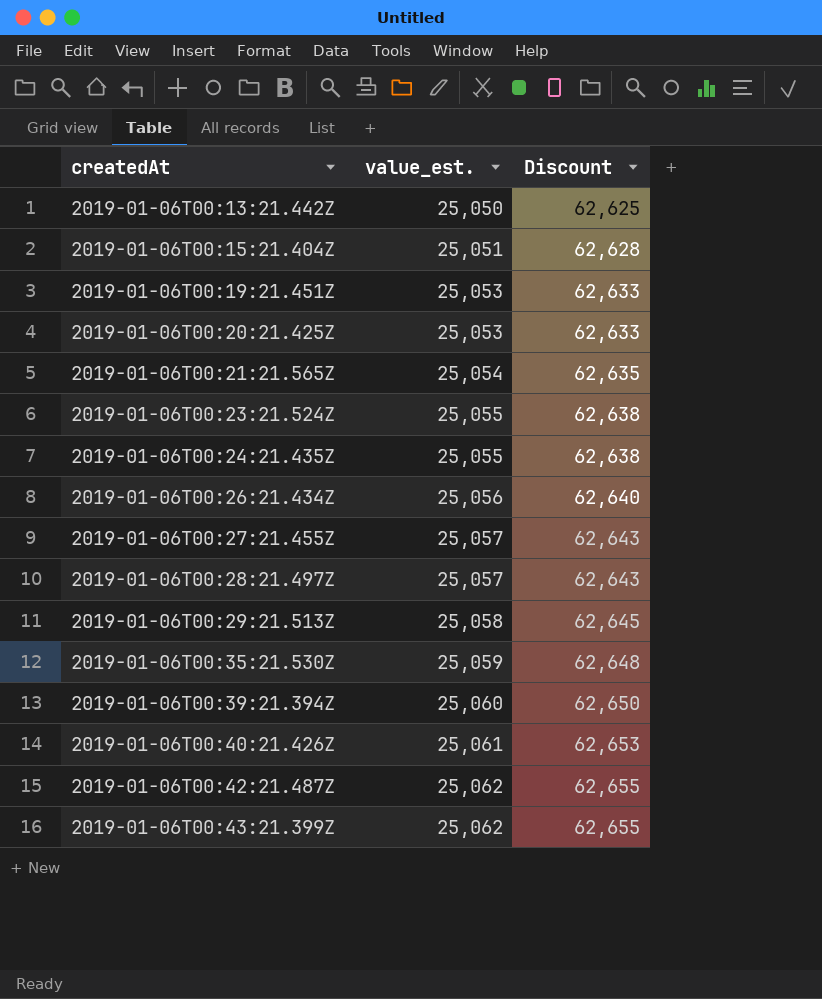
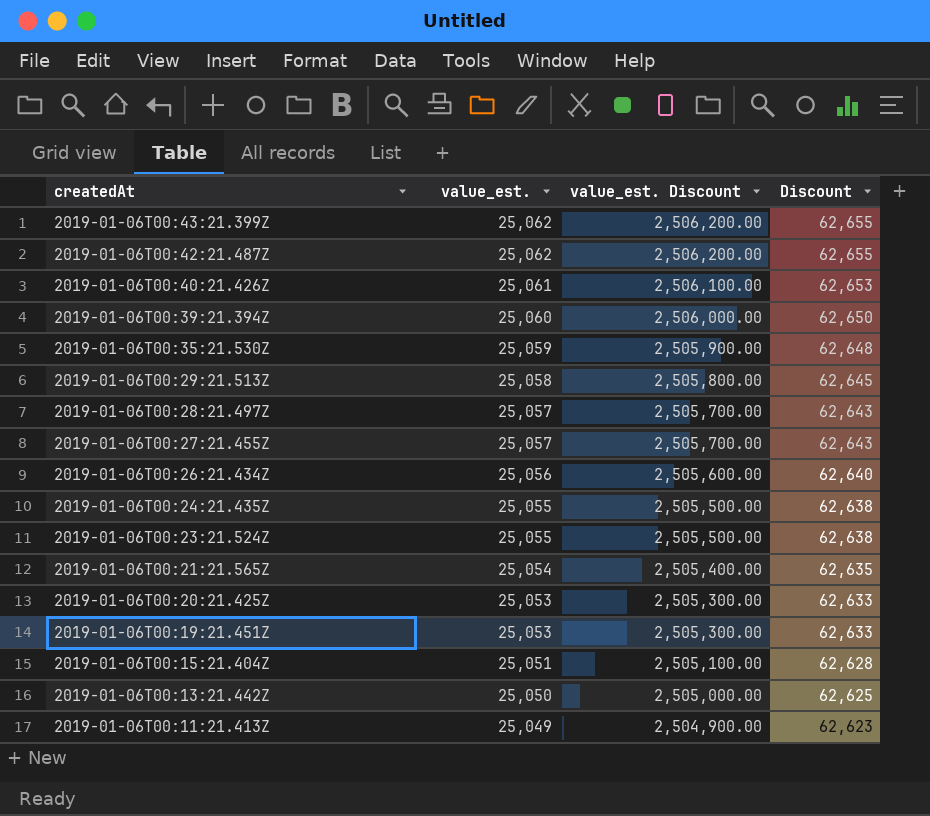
row order: createdAt ascending -> createdAt descending
column value_est. Discount | formula: none -> [value_est.] * 100
row 2019-01-06T00:11:21.413Z: none -> 25,049 | 2,504,900.00 | 62,623

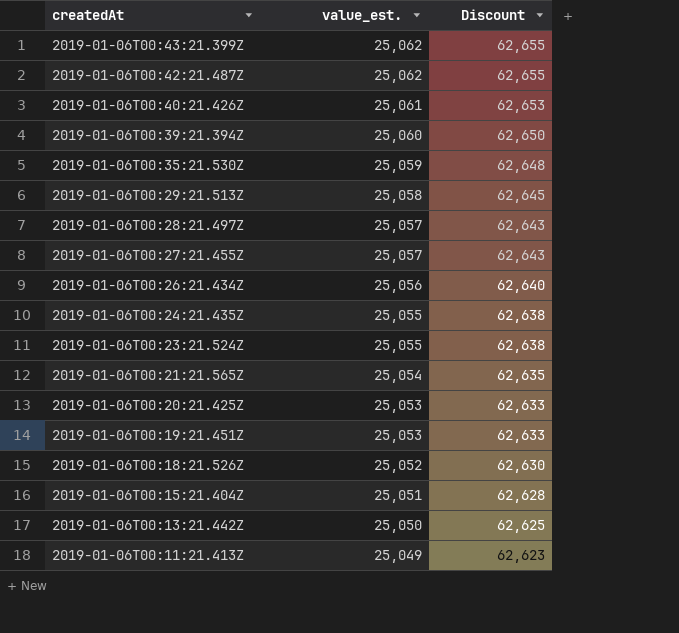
column value_est. Discount | formula: [value_est.] * 100 -> none
row 2019-01-06T00:18:21.526Z: none -> 25,052 | 62,630

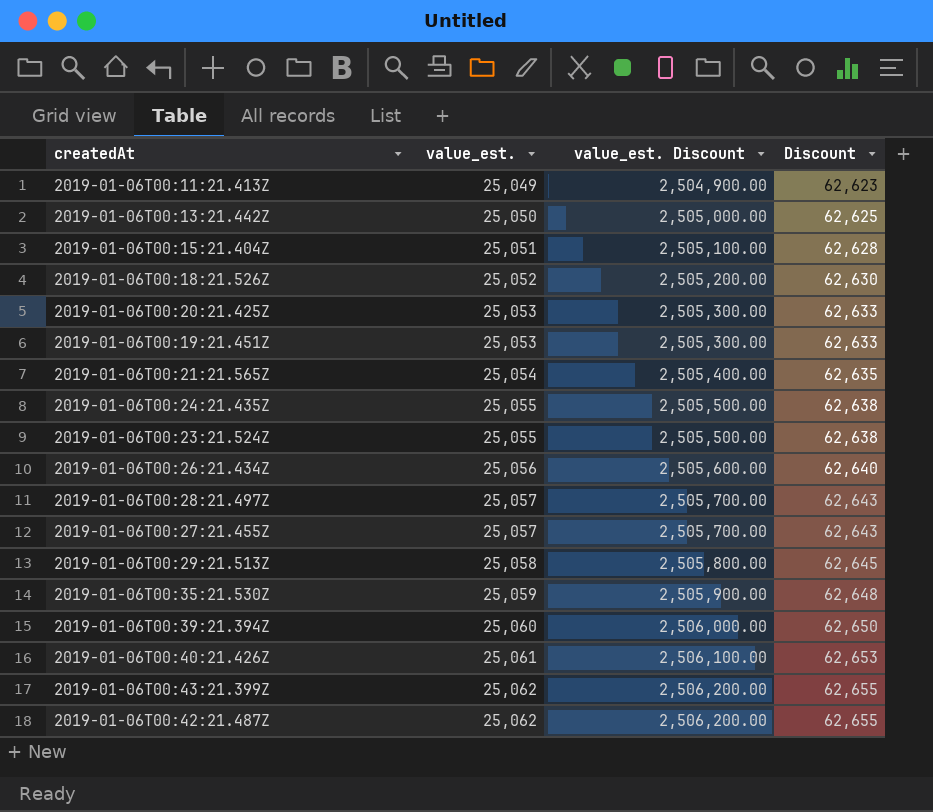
row order: createdAt descending -> value_est. ascending
column value_est. Discount | formula: none -> [value_est.] * 100

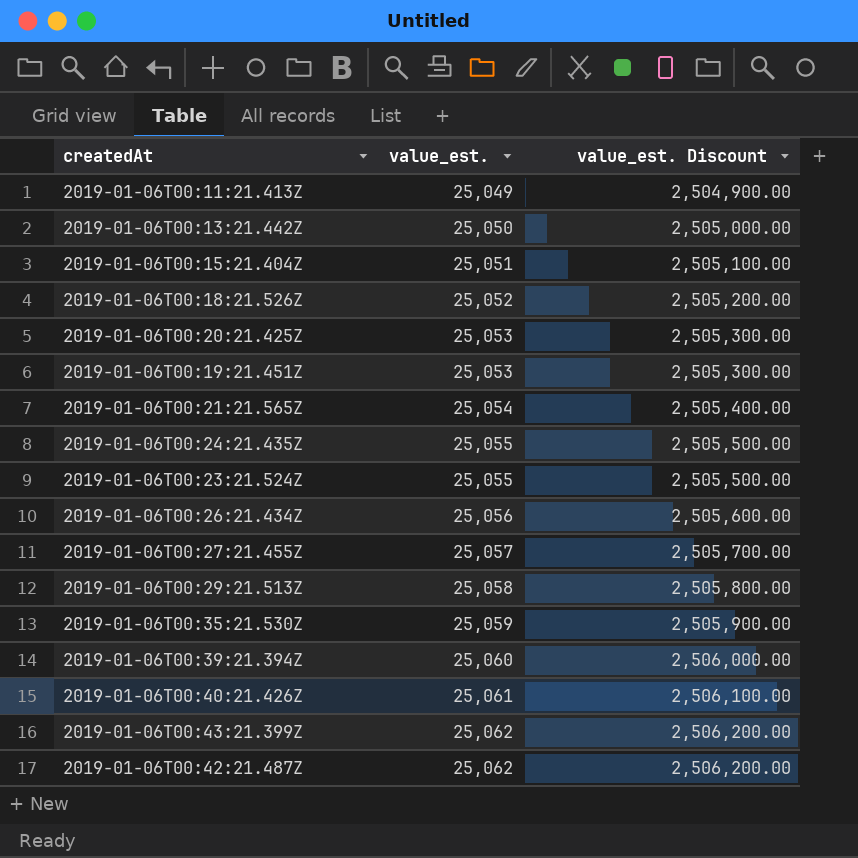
column Discount | formula: [value_est.] * 2.5 -> none
row 2019-01-06T00:28:21.497Z: 25,057 | 2,505,700.00 | 62,643 -> none

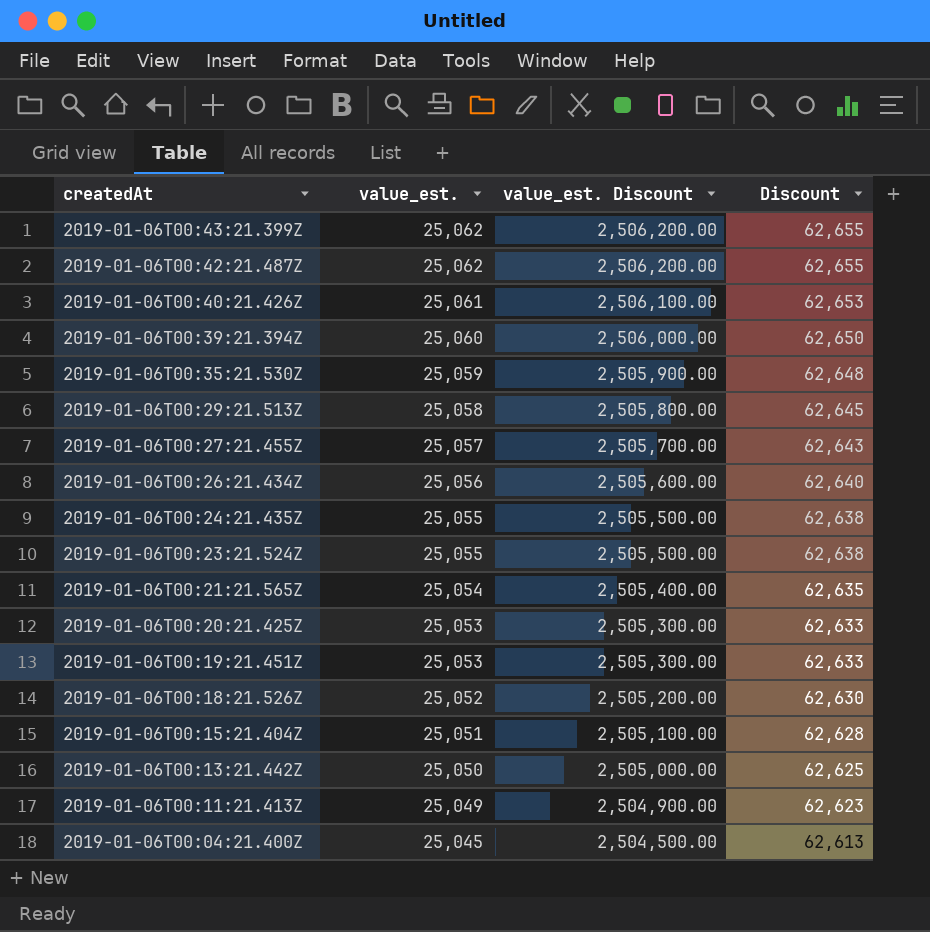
row order: value_est. ascending -> createdAt descending
column Discount | formula: none -> [value_est.] * 2.5
row 2019-01-06T00:04:21.400Z: none -> 25,045 | 2,504,500.00 | 62,613

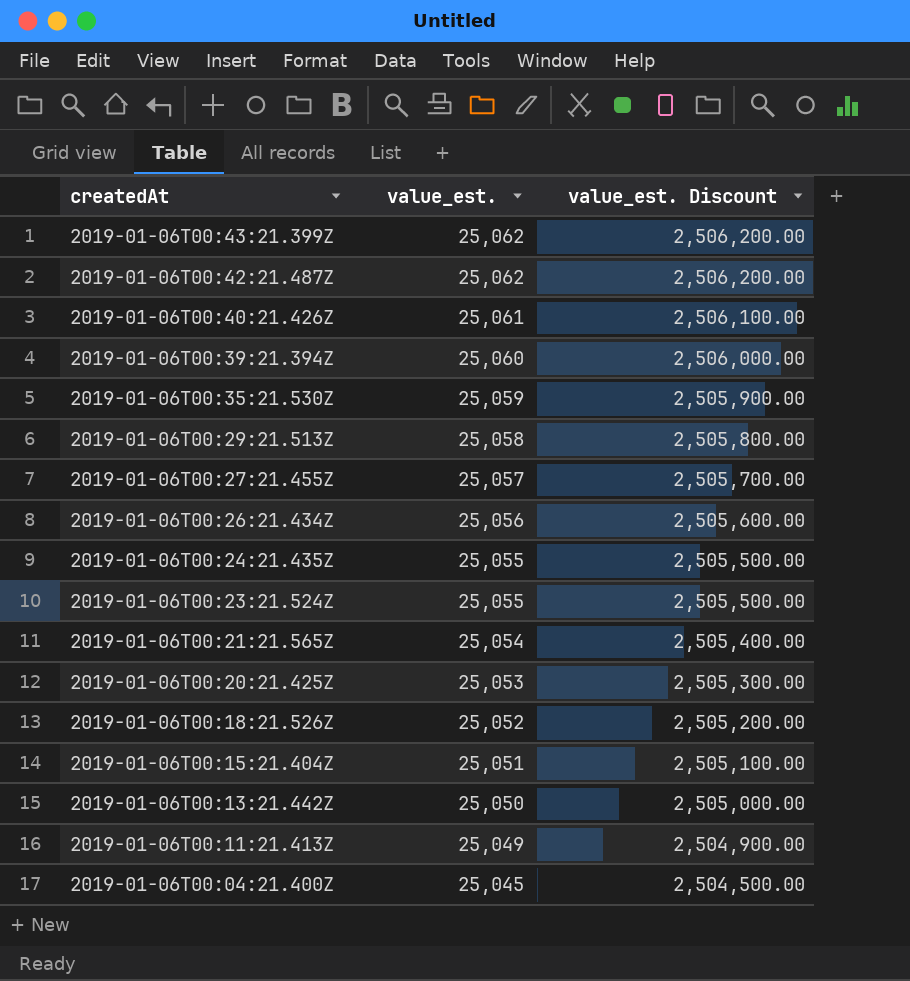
column Discount | formula: [value_est.] * 2.5 -> none
row 2019-01-06T00:19:21.451Z: 25,053 | 2,505,300.00 | 62,633 -> none

